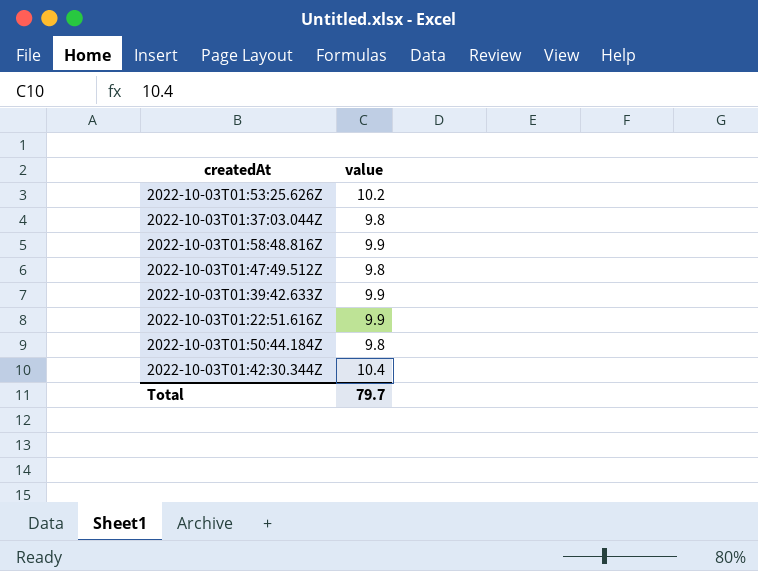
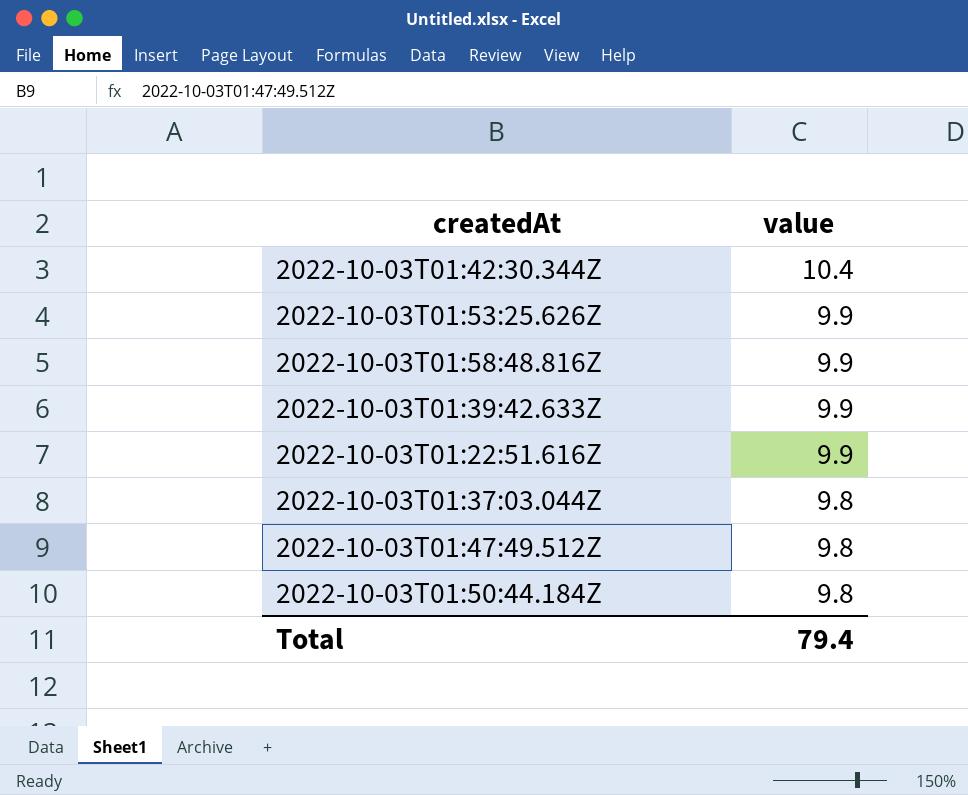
row order: none -> value descending
2022-10-03T01:53:25.626Z | value: 10.2 -> 9.9
Total | value: 79.7 -> 79.4

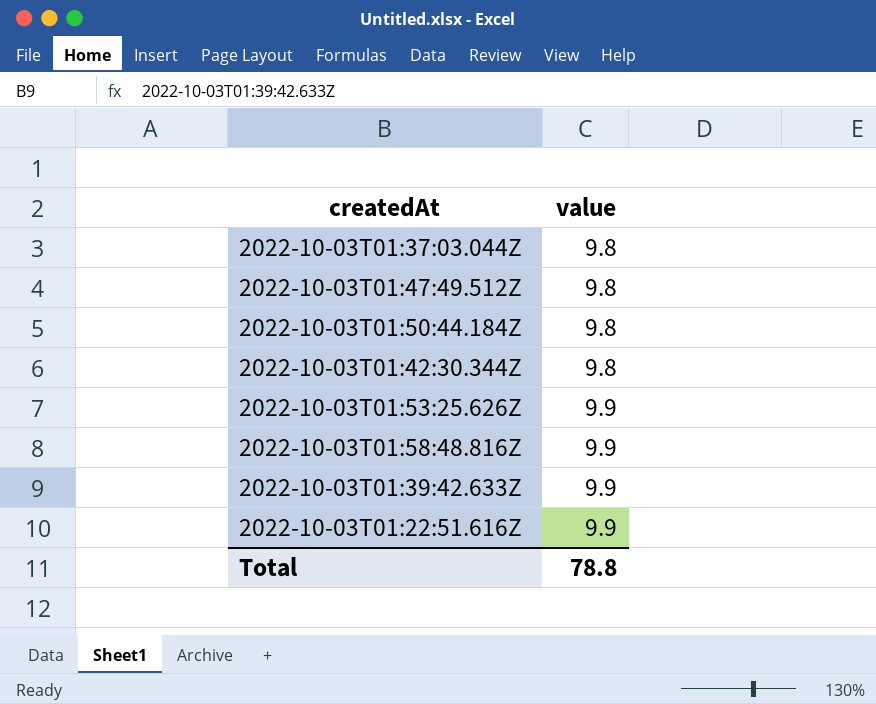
row order: value descending -> value ascending
2022-10-03T01:42:30.344Z | value: 10.4 -> 9.8
Total | value: 79.4 -> 78.8

